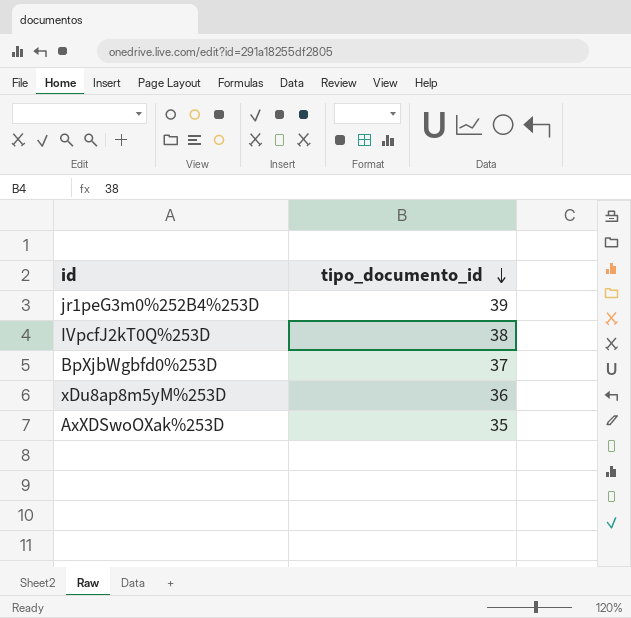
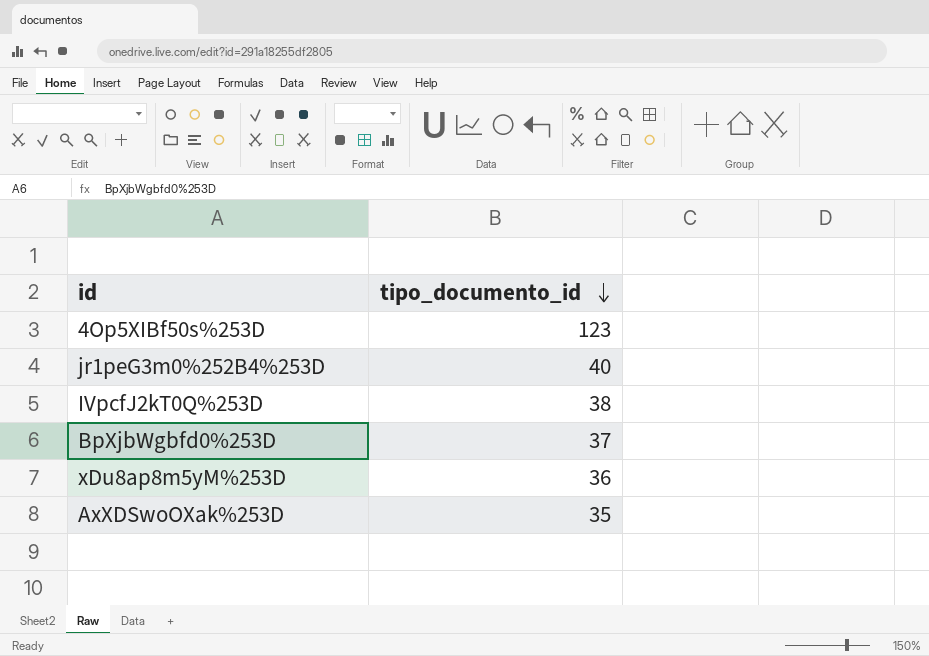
row 4Op5XIBf50s%253D: none -> 123
jr1peG3m0%252B4%253D | tipo_documento_id: 39 -> 40

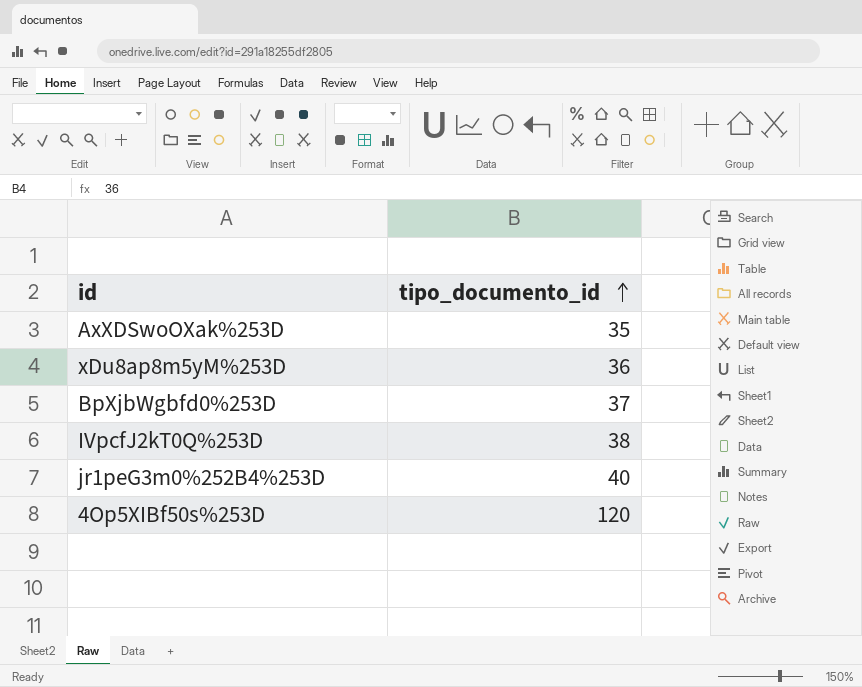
row order: tipo_documento_id descending -> tipo_documento_id ascending
4Op5XIBf50s%253D | tipo_documento_id: 123 -> 120

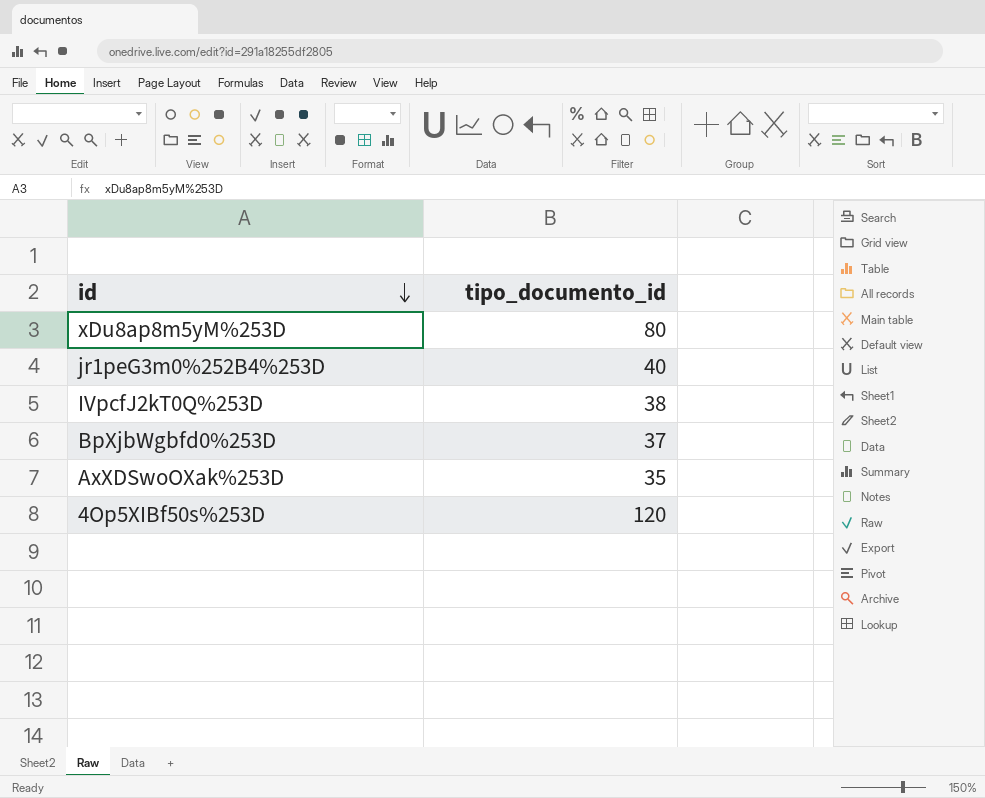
row order: tipo_documento_id ascending -> id descending
xDu8ap8m5yM%253D | tipo_documento_id: 36 -> 80

